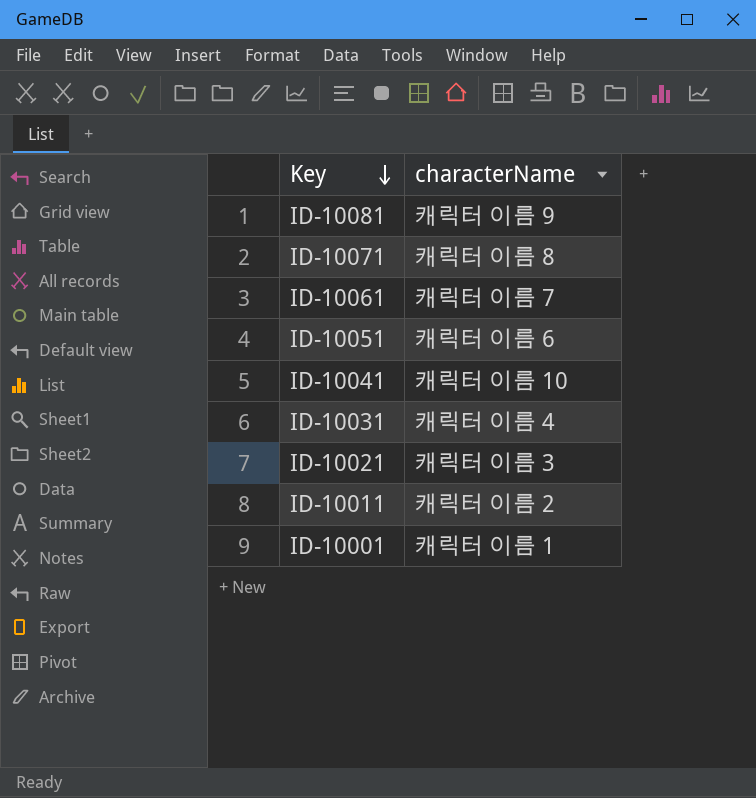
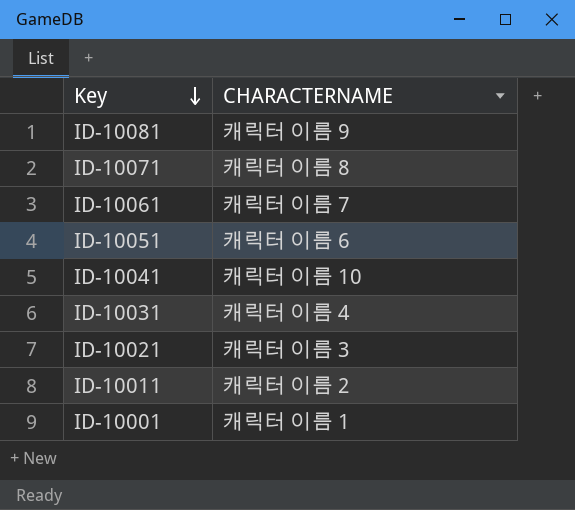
column name: characterName -> CHARACTERNAME

